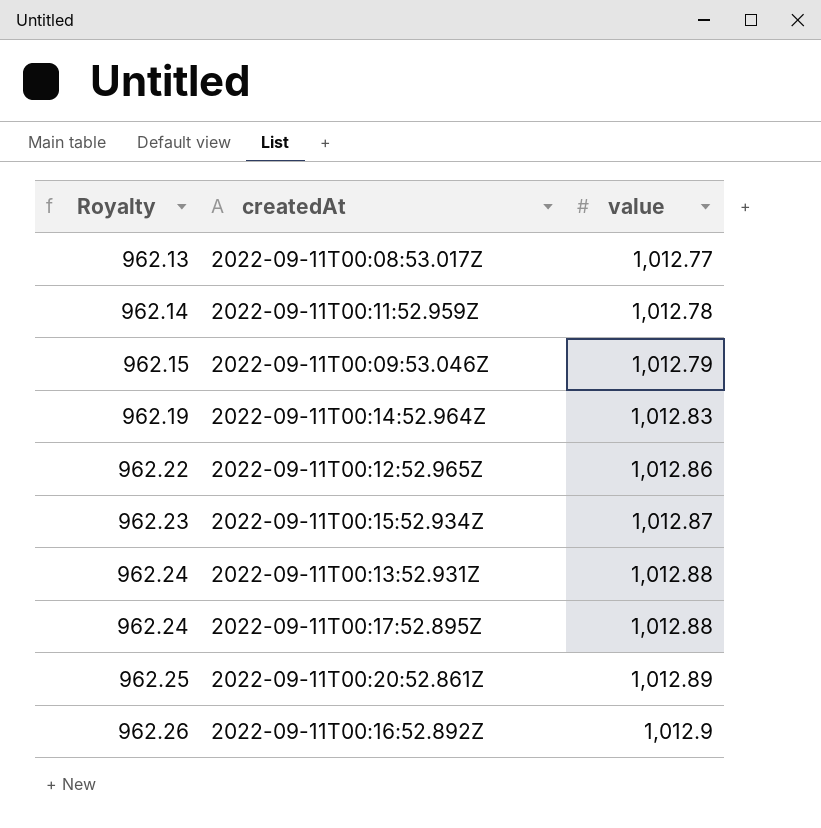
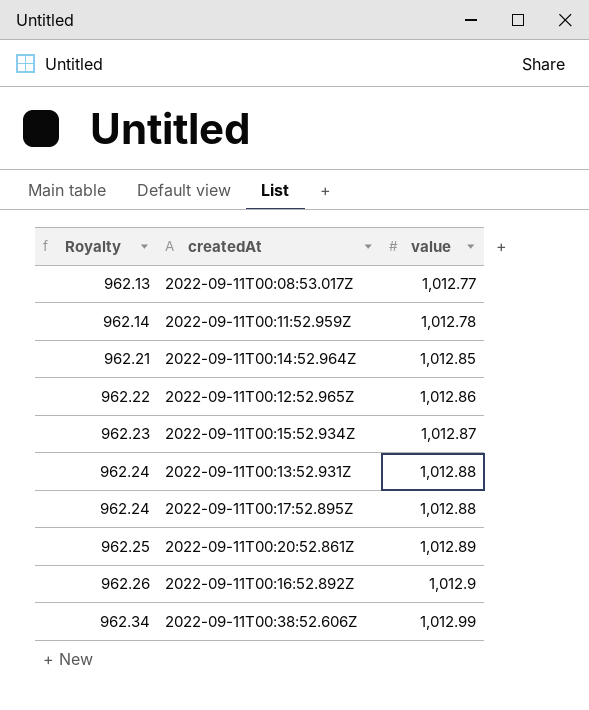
row 2022-09-11T00:09:53.046Z: 962.15 | 1,012.79 -> none
2022-09-11T00:14:52.964Z | Royalty: 962.19 -> 962.21
2022-09-11T00:14:52.964Z | value: 1,012.83 -> 1,012.85
row 2022-09-11T00:38:52.606Z: none -> 962.34 | 1,012.99

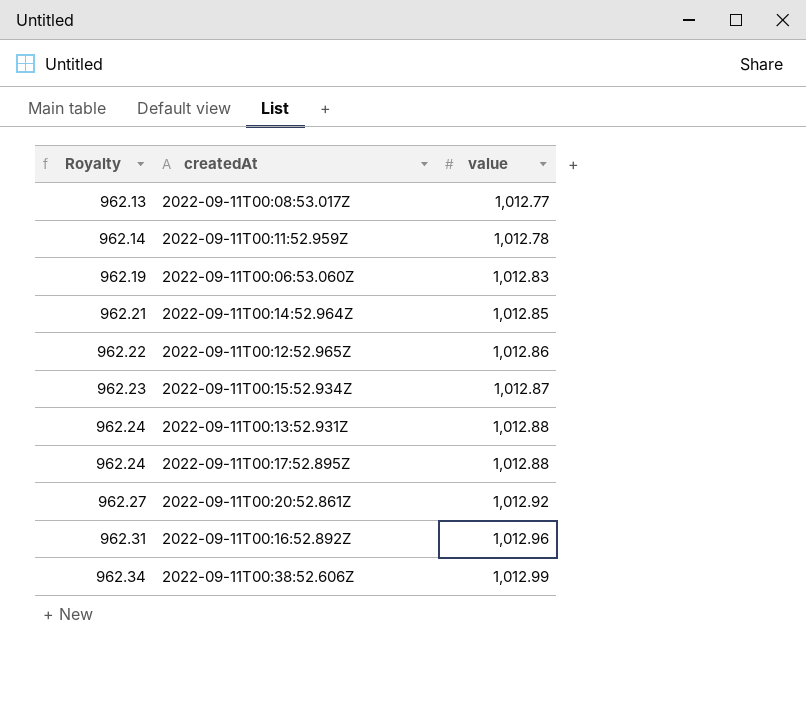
row 2022-09-11T00:06:53.060Z: none -> 962.19 | 1,012.83
2022-09-11T00:20:52.861Z | Royalty: 962.25 -> 962.27
2022-09-11T00:20:52.861Z | value: 1,012.89 -> 1,012.92
2022-09-11T00:16:52.892Z | Royalty: 962.26 -> 962.31
2022-09-11T00:16:52.892Z | value: 1,012.9 -> 1,012.96

